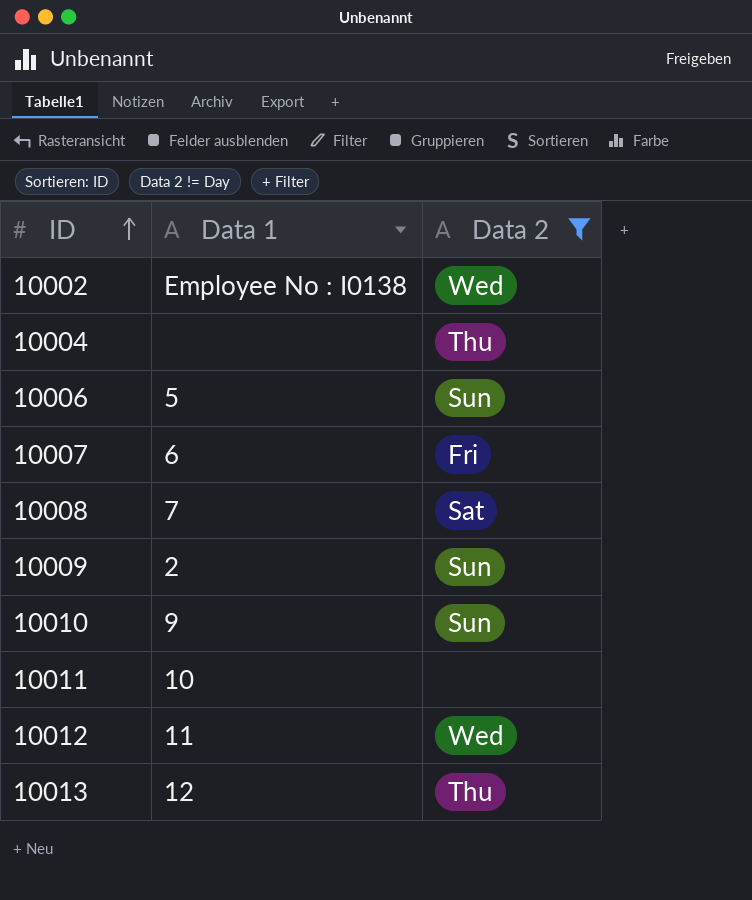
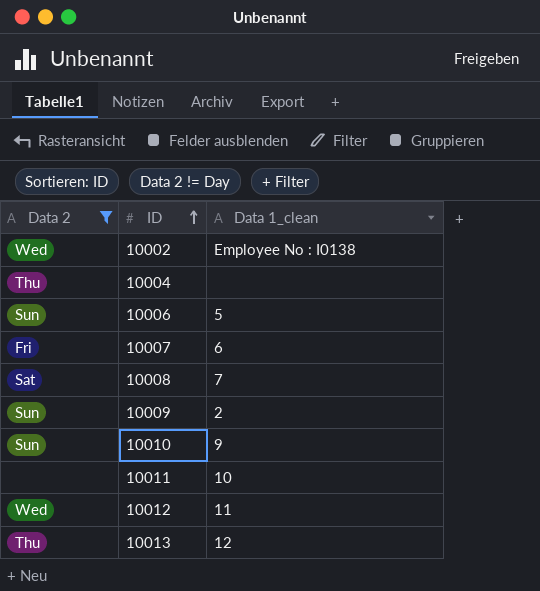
column Data 2 | position: 3 -> 1
column name: Data 1 -> Data 1_clean

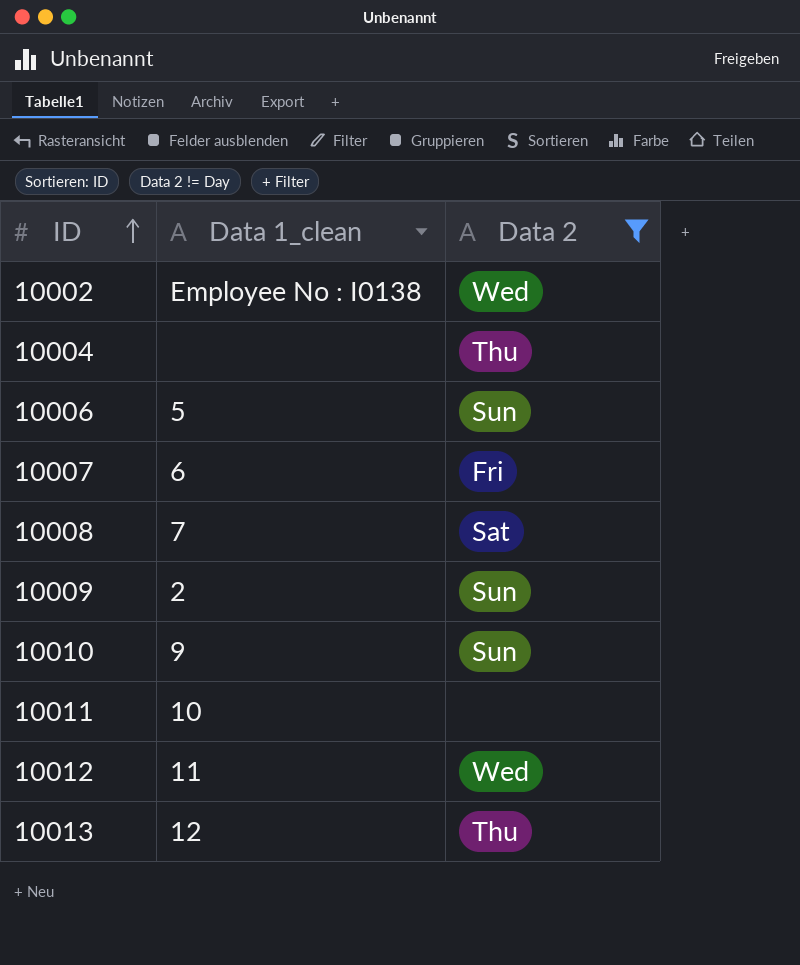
column Data 2 | position: 1 -> 3

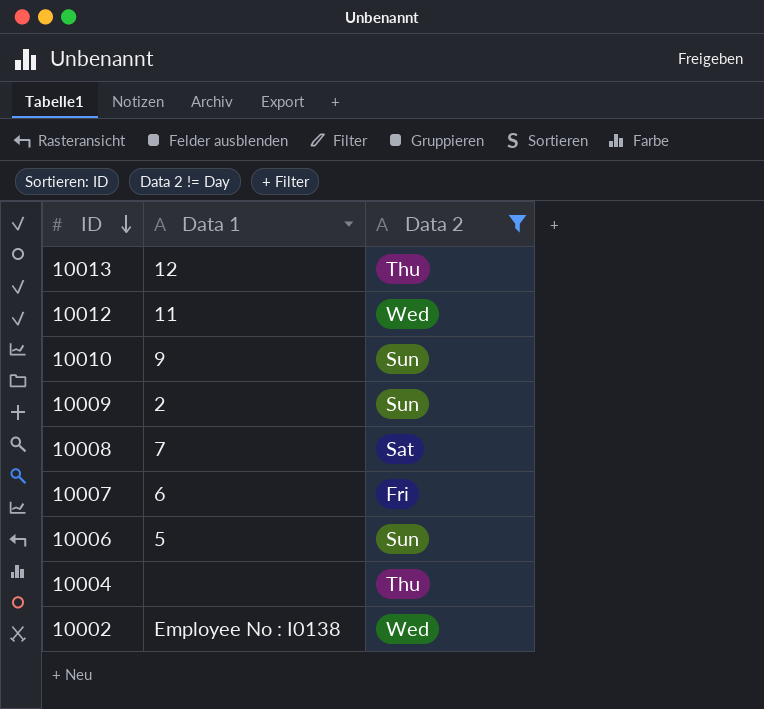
row order: ID ascending -> ID descending
column name: Data 1_clean -> Data 1
row 10011: 10 | none -> none

